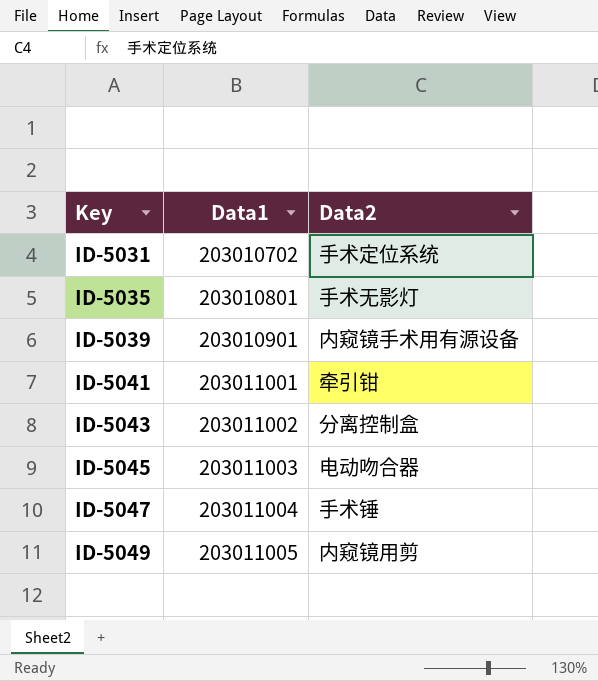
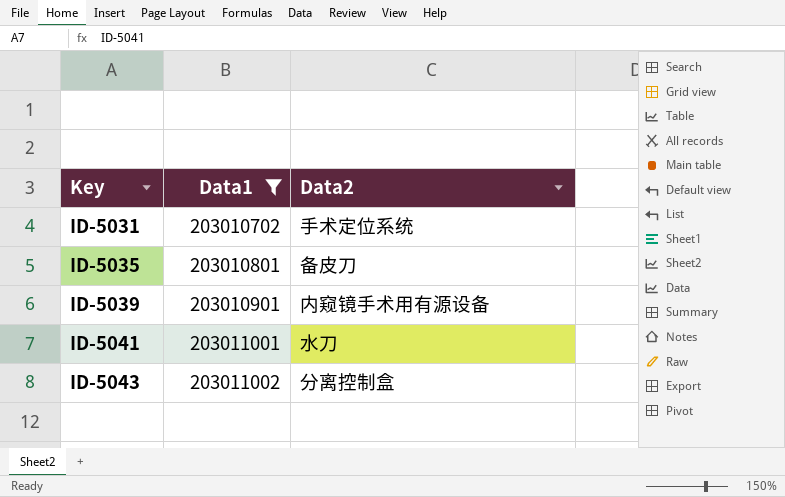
filter: none -> Data1 <= 203011002
ID-5035 | Data2: 手术无影灯 -> 备皮刀
ID-5041 | Data2: 牵引钳 -> 水刀

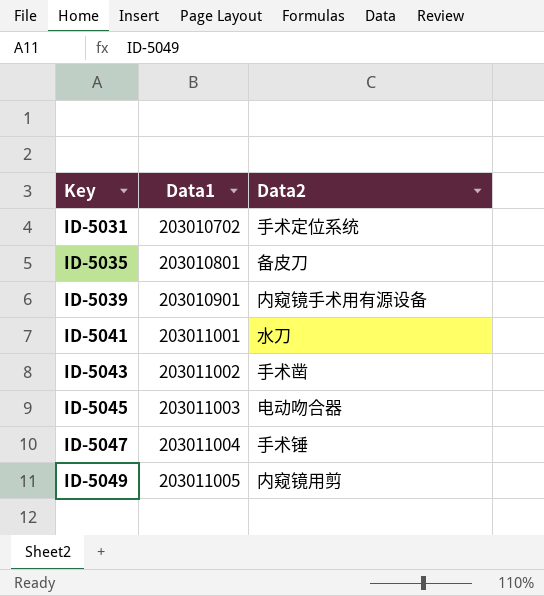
filter: Data1 <= 203011002 -> none
ID-5043 | Data2: 分离控制盒 -> 手术凿

